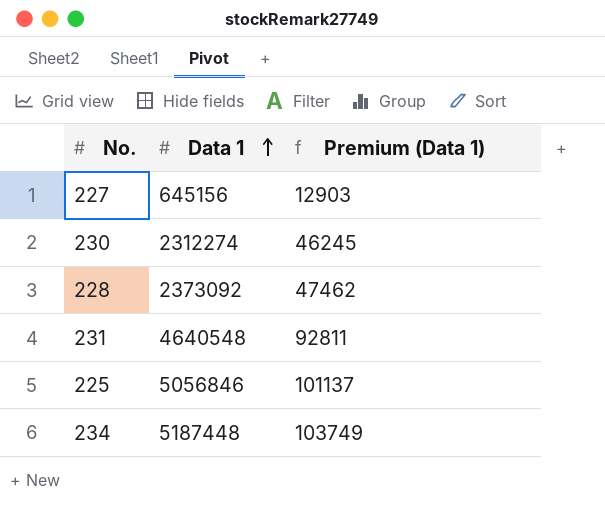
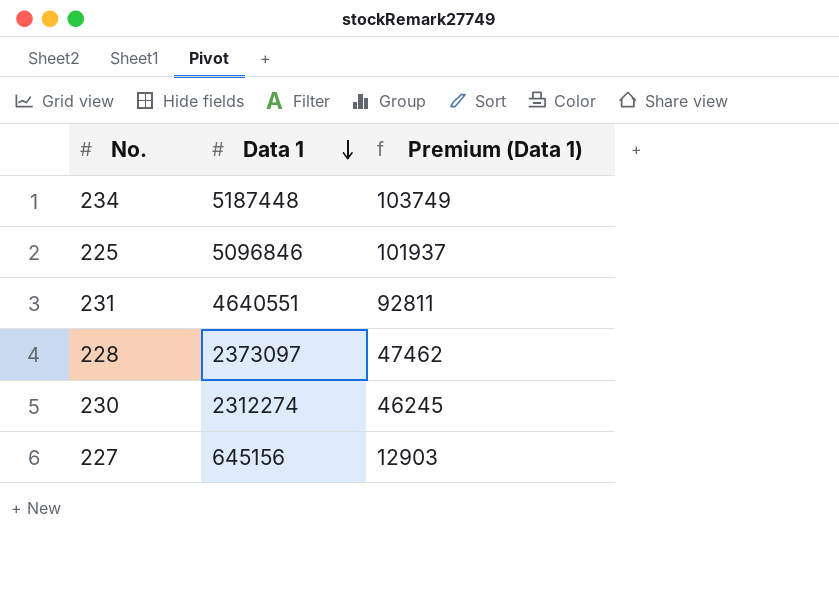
row order: Data 1 ascending -> Data 1 descending
225 | Data 1: 5056846 -> 5096846
225 | Premium (Data 1): 101137 -> 101937
231 | Data 1: 4640548 -> 4640551
228 | Data 1: 2373092 -> 2373097

